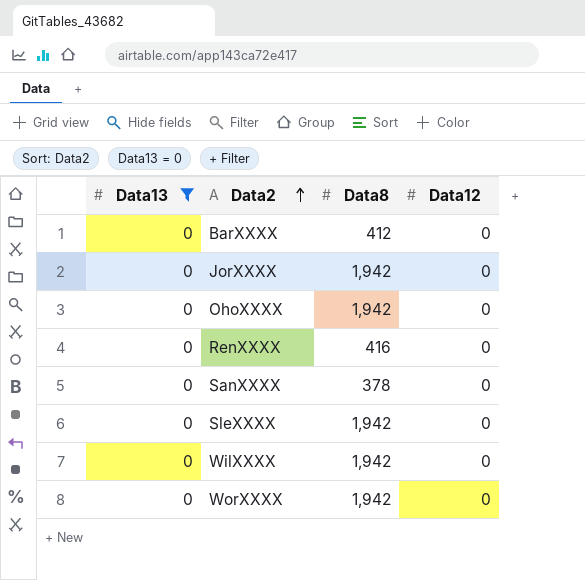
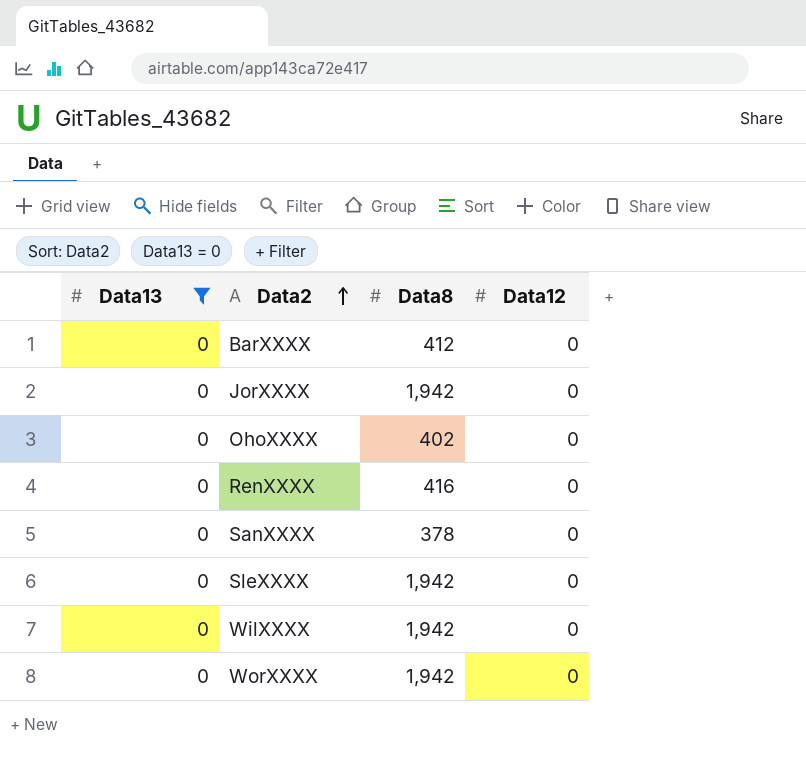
OhoXXXX | Data8: 1,942 -> 402

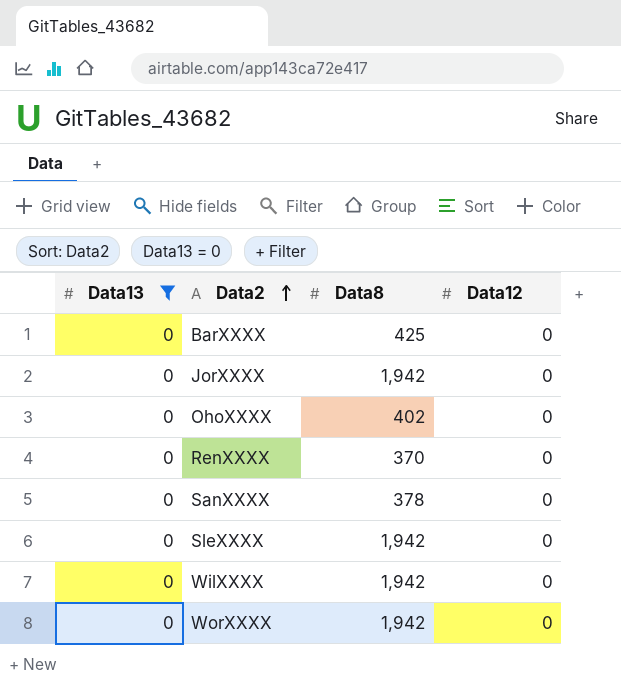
BarXXXX | Data8: 412 -> 425
RenXXXX | Data8: 416 -> 370

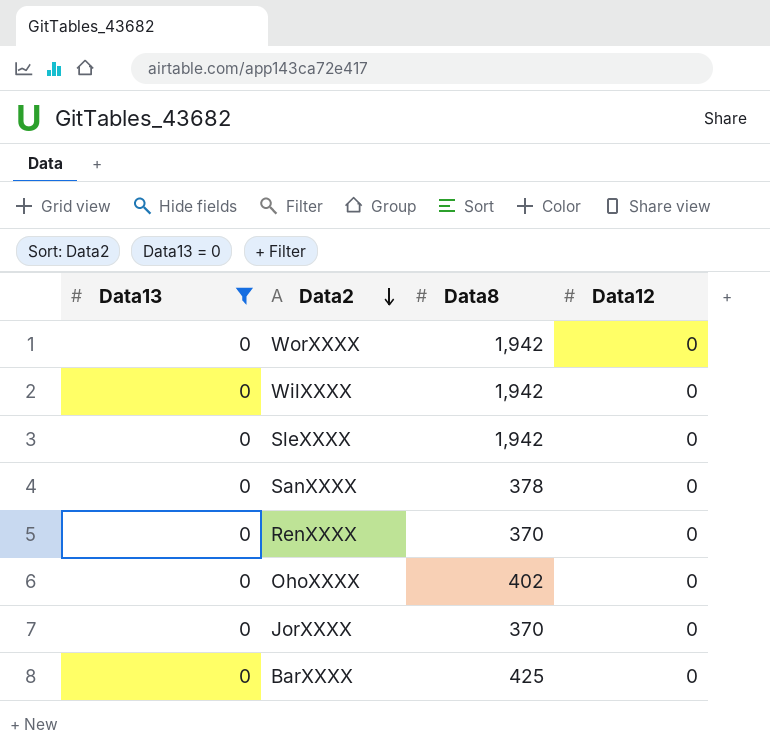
row order: Data2 ascending -> Data2 descending
JorXXXX | Data8: 1,942 -> 370

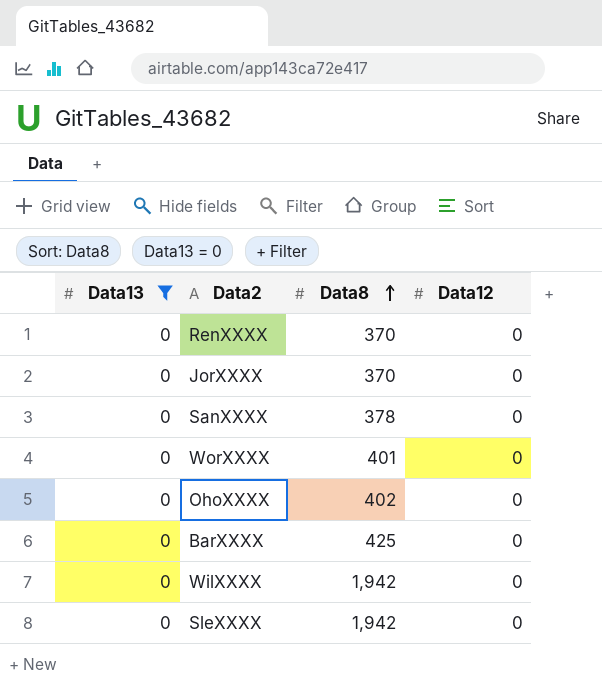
row order: Data2 descending -> Data8 ascending
WorXXXX | Data8: 1,942 -> 401

